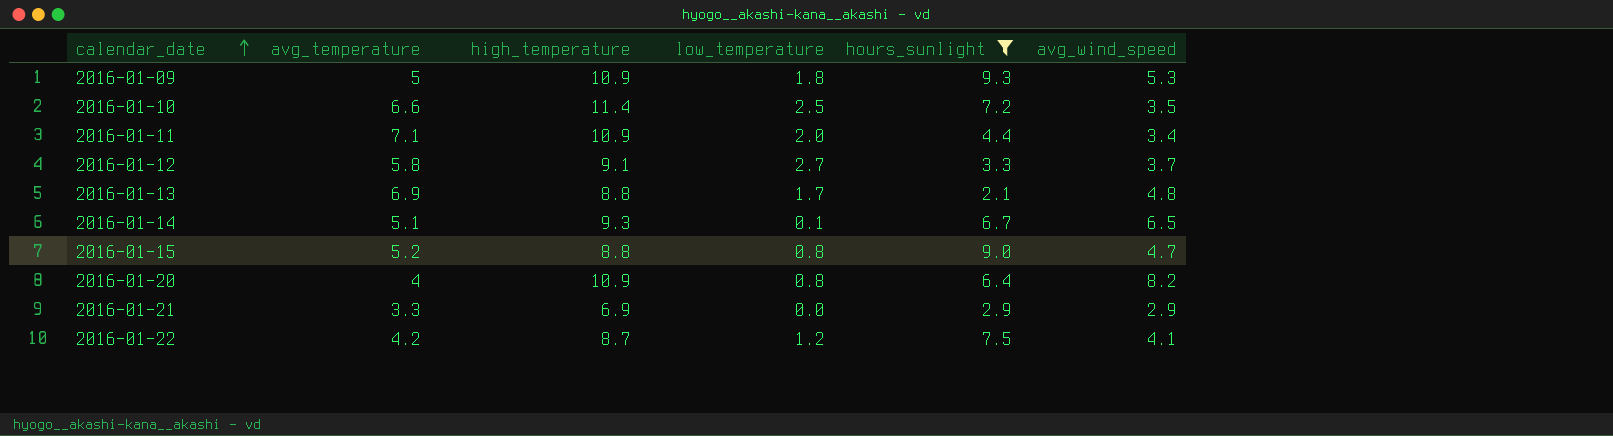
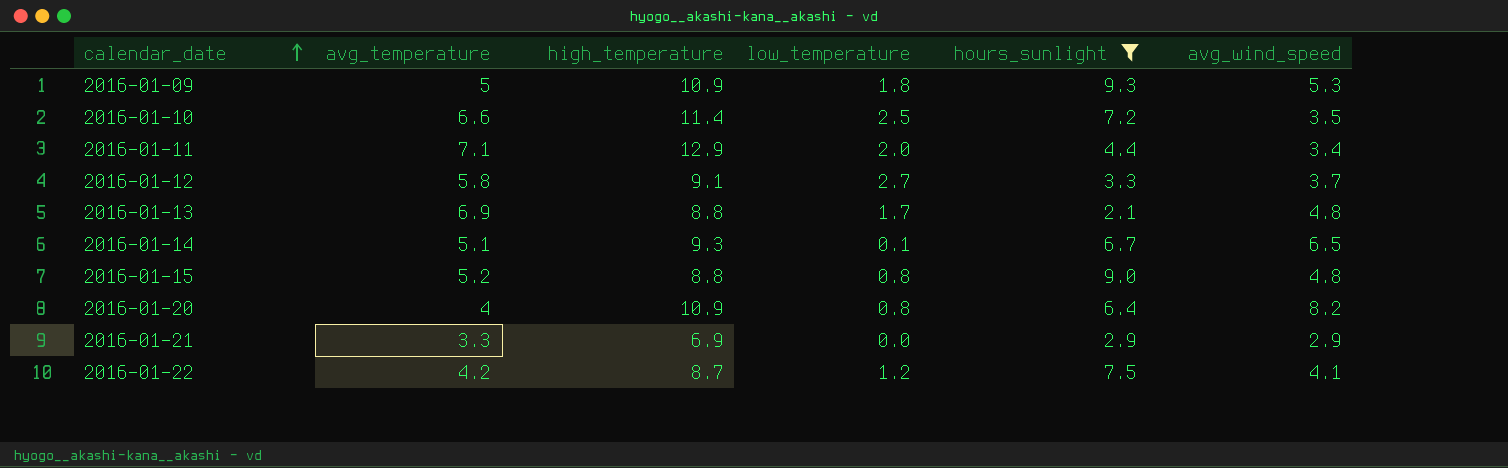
2016-01-11 | high_temperature: 10.9 -> 12.9
2016-01-15 | avg_wind_speed: 4.7 -> 4.8

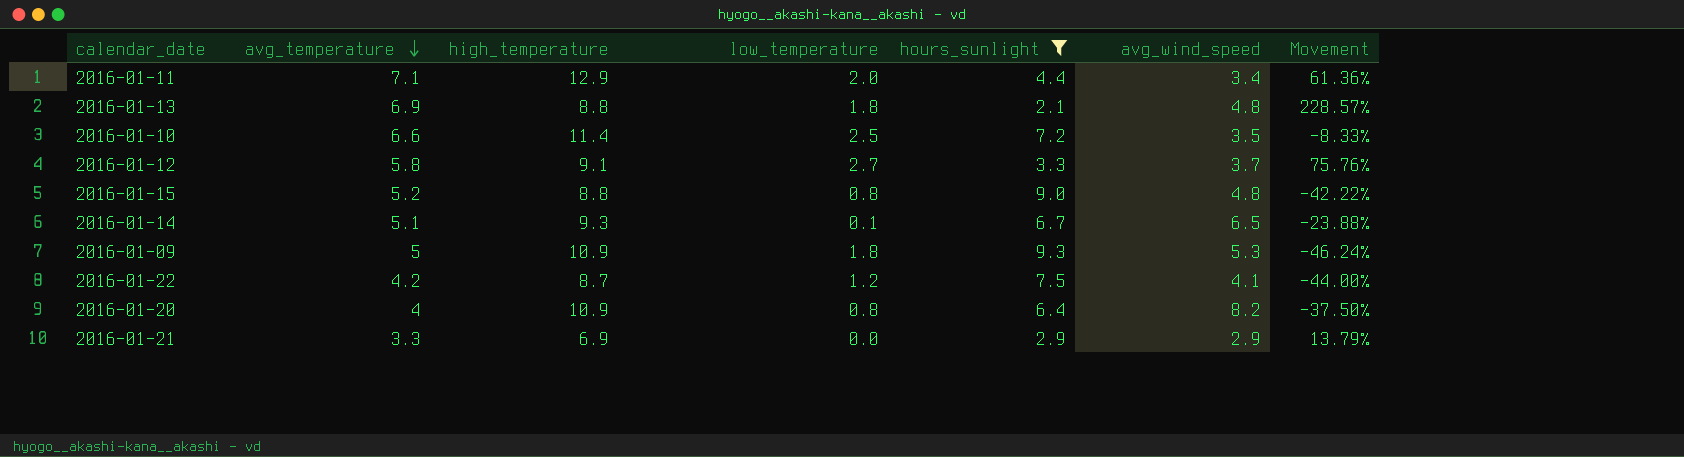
row order: calendar_date ascending -> avg_temperature descending
column Movement | formula: none -> ([avg_temperature] - [hours_sunlight]) / [hours_sunlight]
2016-01-13 | low_temperature: 1.7 -> 1.8

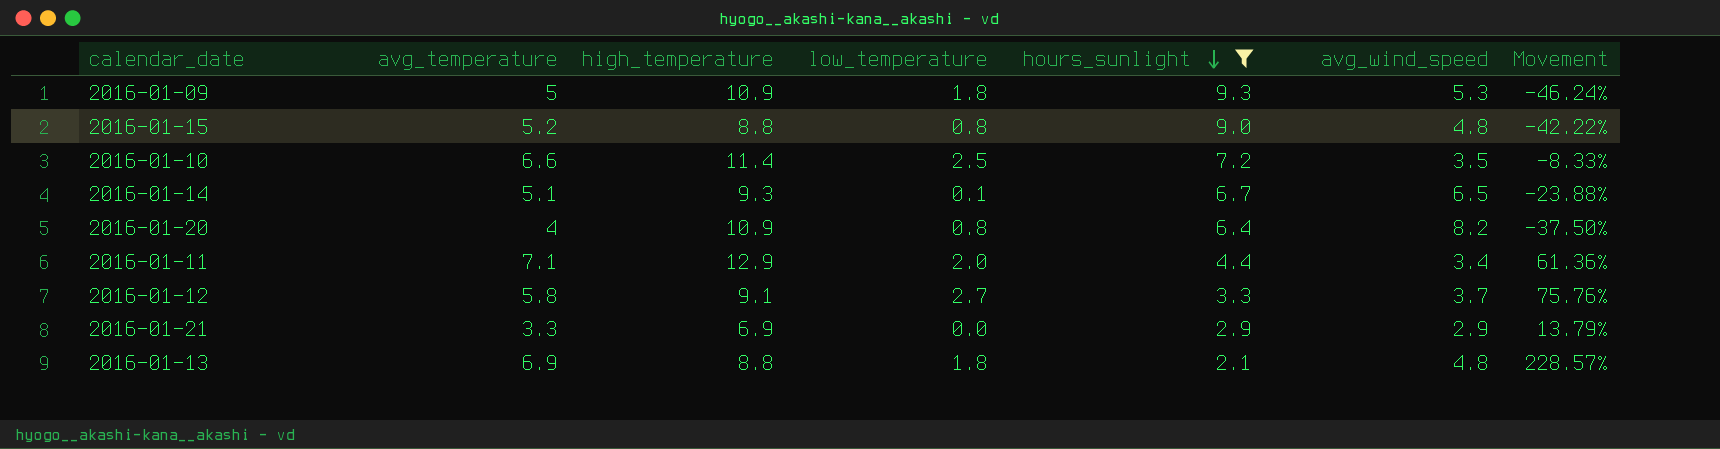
row order: avg_temperature descending -> hours_sunlight descending
row 2016-01-22: 4.2 | 8.7 | 1.2 | 7.5 | 4.1 | -44.00% -> none

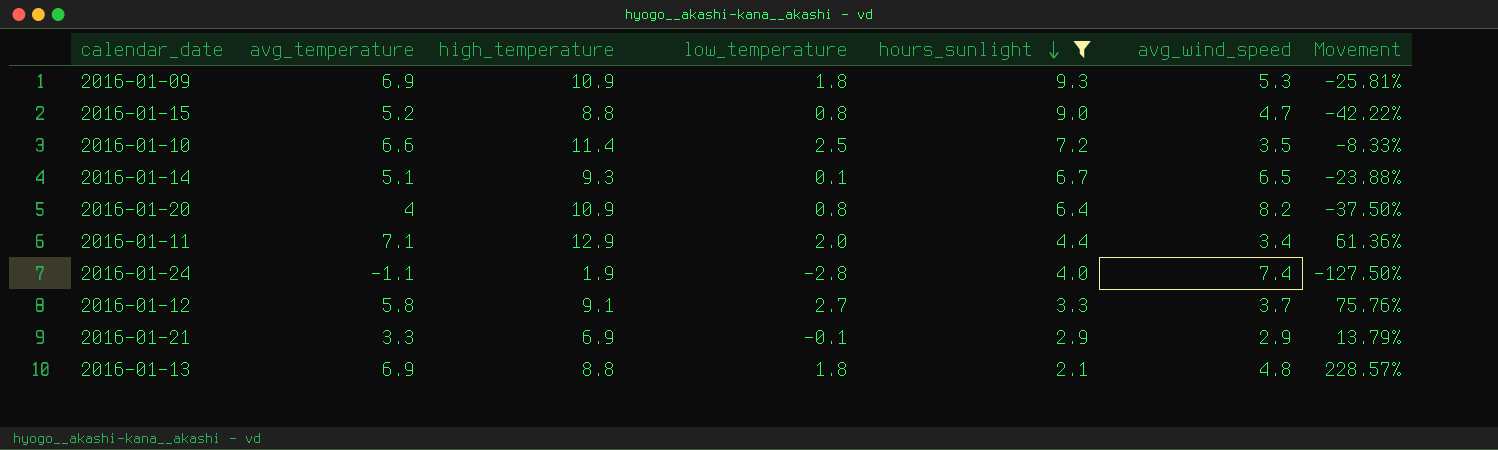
2016-01-09 | avg_temperature: 5 -> 6.9
2016-01-09 | Movement: -46.24% -> -25.81%
2016-01-15 | avg_wind_speed: 4.8 -> 4.7
row 2016-01-24: none -> -1.1 | 1.9 | -2.8 | 4.0 | 7.4 | -127.50%
2016-01-21 | low_temperature: 0.0 -> -0.1

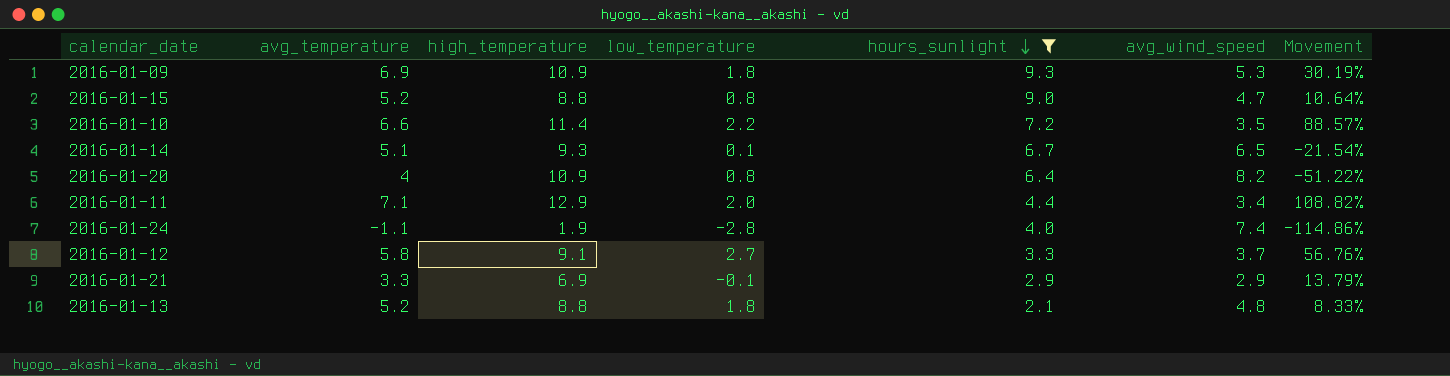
column Movement | formula: ([avg_temperature] - [hours_sunlight]) / [hours_sunlight] -> ([avg_temperature] - [avg_wind_speed]) / [avg_wind_speed]
2016-01-10 | low_temperature: 2.5 -> 2.2
2016-01-13 | avg_temperature: 6.9 -> 5.2

